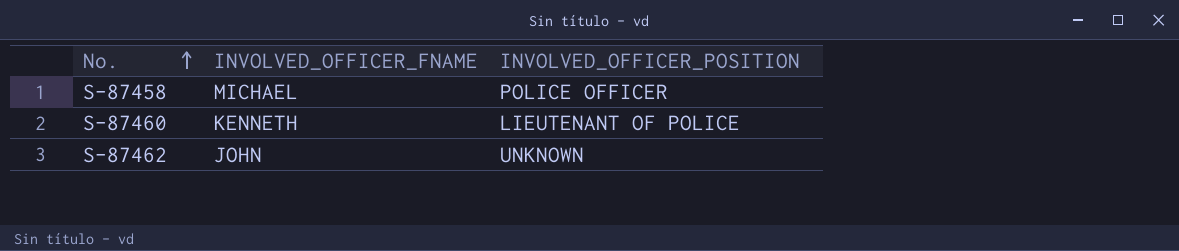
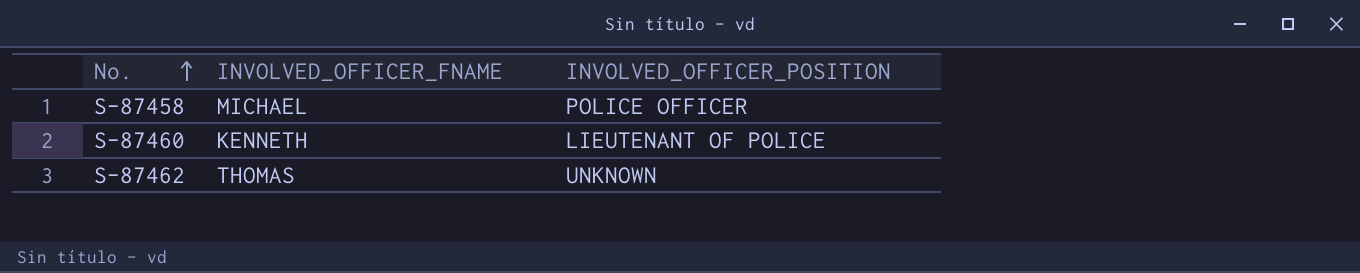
S-87462 | INVOLVED_OFFICER_FNAME: JOHN -> THOMAS

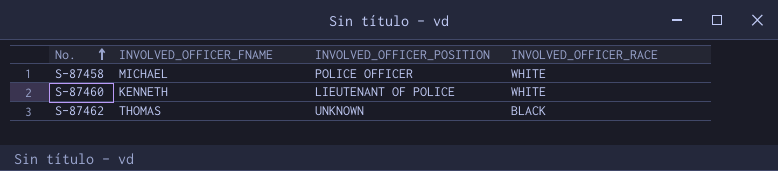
column INVOLVED_OFFICER_RACE | position: none -> 4

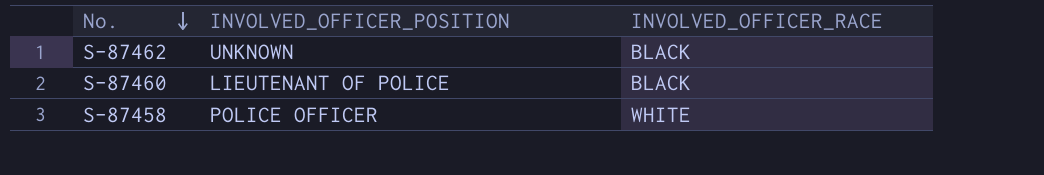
row order: No. ascending -> No. descending
column INVOLVED_OFFICER_FNAME | position: 2 -> none
S-87460 | INVOLVED_OFFICER_RACE: WHITE -> BLACK

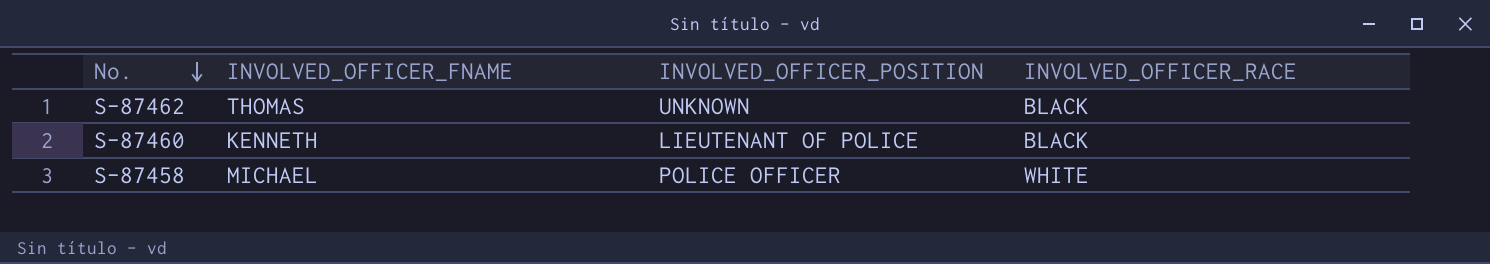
column INVOLVED_OFFICER_FNAME | position: none -> 2

